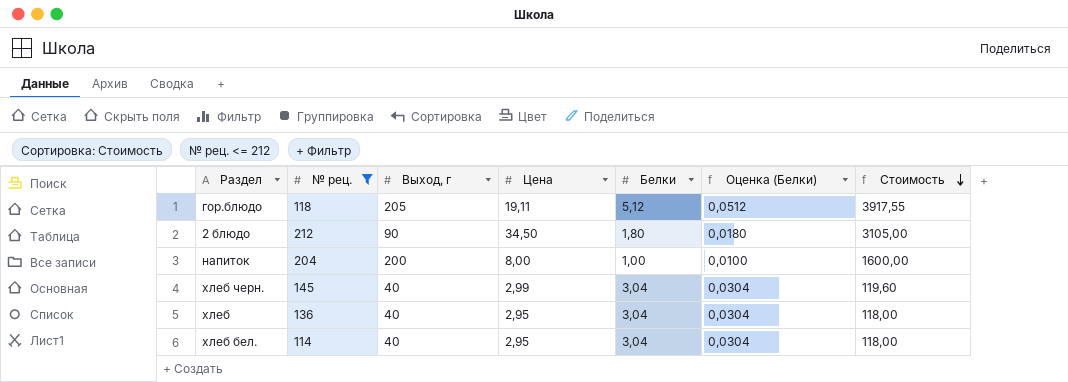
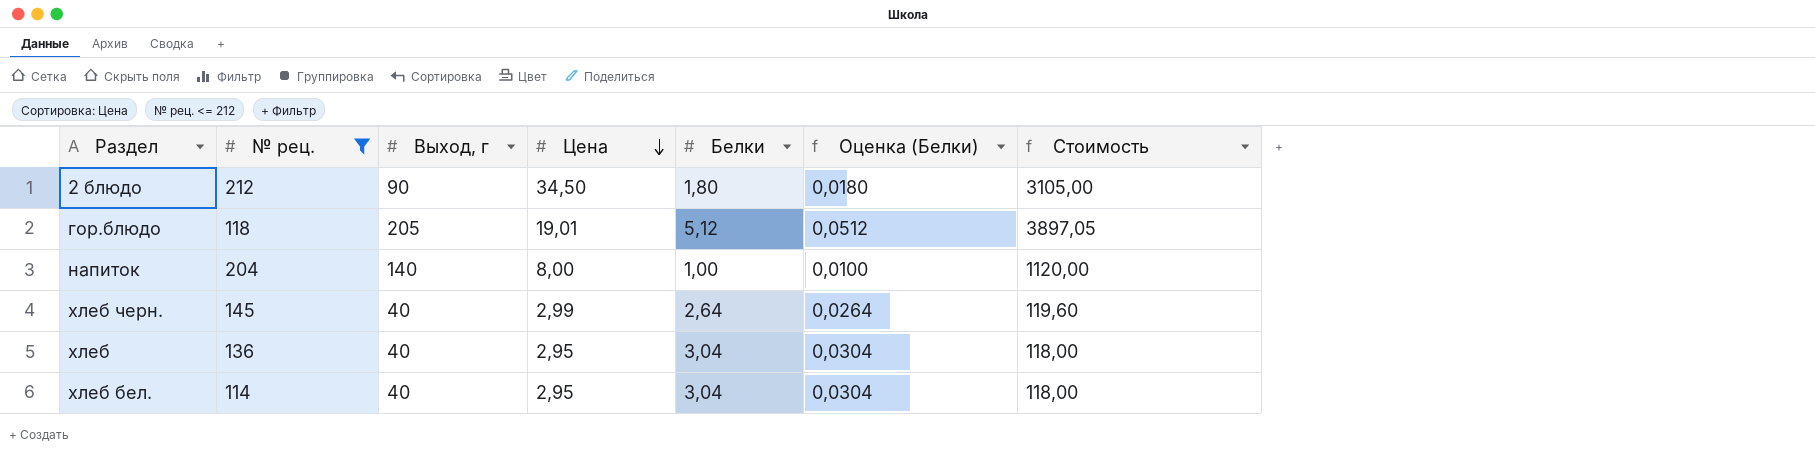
row order: Стоимость descending -> Цена descending
гор.блюдо | Цена: 19,11 -> 19,01
гор.блюдо | Стоимость: 3917,55 -> 3897,05
напиток | Выход, г: 200 -> 140
напиток | Стоимость: 1600,00 -> 1120,00
хлеб черн. | Белки: 3,04 -> 2,64
хлеб черн. | Оценка (Белки): 0,0304 -> 0,0264

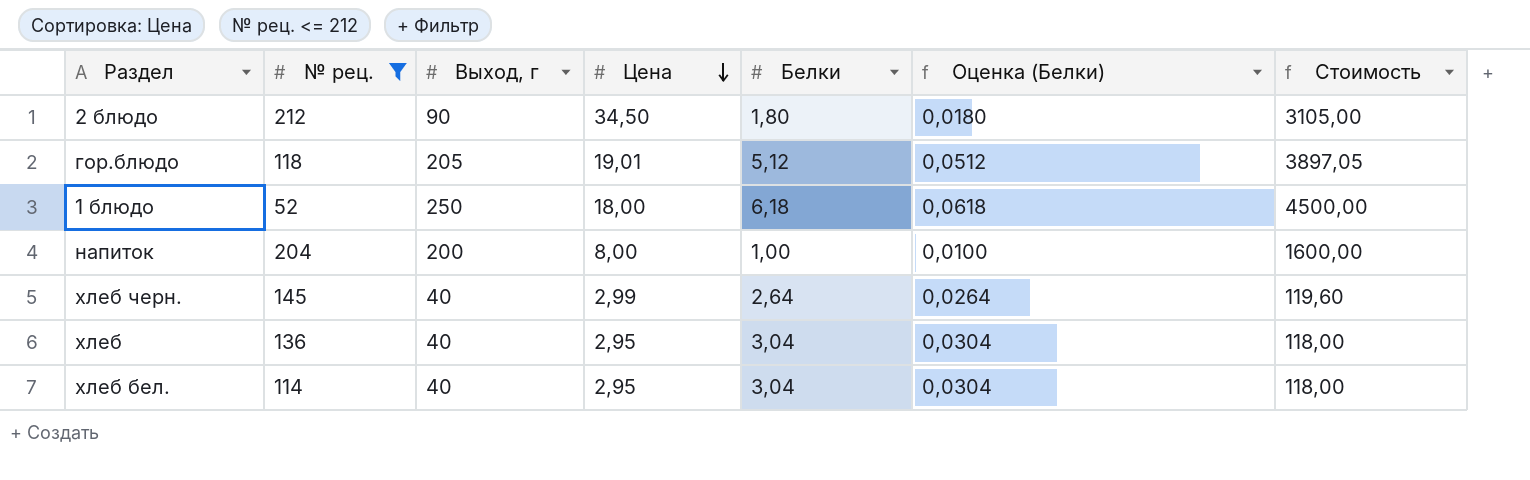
row 1 блюдо: none -> 52 | 250 | 18,00 | 6,18 | 0,0618 | 4500,00
напиток | Выход, г: 140 -> 200
напиток | Стоимость: 1120,00 -> 1600,00

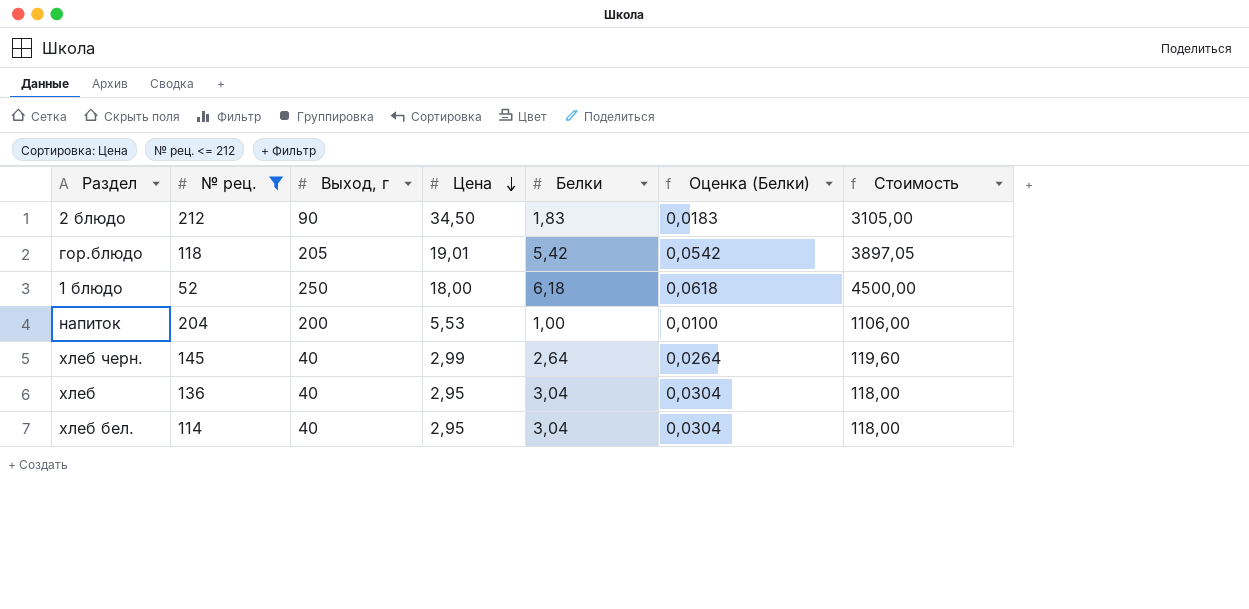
2 блюдо | Белки: 1,80 -> 1,83
2 блюдо | Оценка (Белки): 0,0180 -> 0,0183
гор.блюдо | Белки: 5,12 -> 5,42
гор.блюдо | Оценка (Белки): 0,0512 -> 0,0542
напиток | Цена: 8,00 -> 5,53
напиток | Стоимость: 1600,00 -> 1106,00

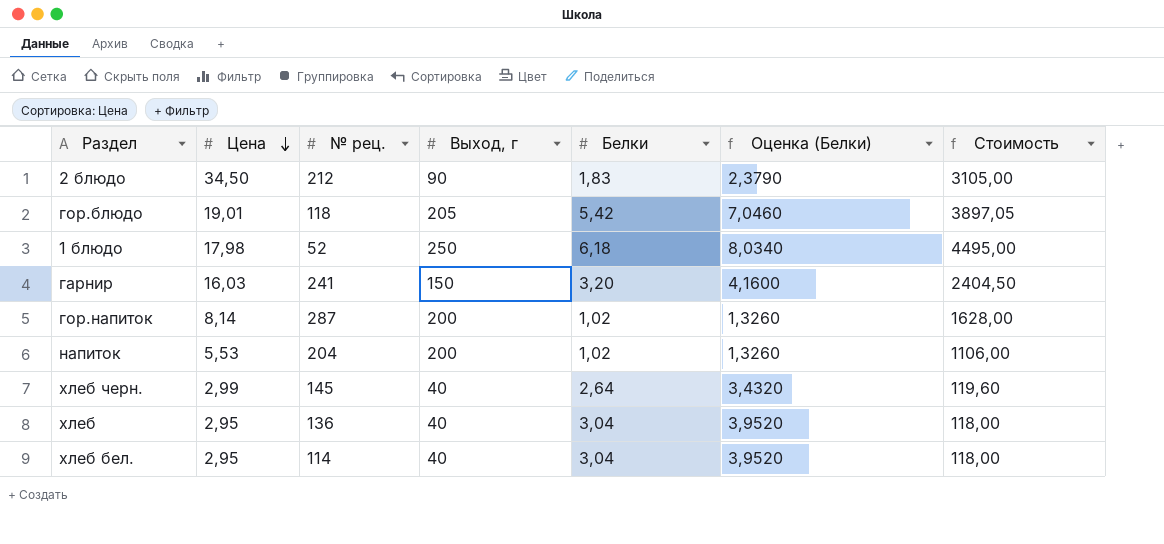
filter: № рец. <= 212 -> none
column Цена | position: 4 -> 2
column Оценка (Белки) | formula: [Белки] * 0,01 -> [Белки] * 1,3
1 блюдо | Цена: 18,00 -> 17,98
1 блюдо | Стоимость: 4500,00 -> 4495,00
напиток | Белки: 1,00 -> 1,02

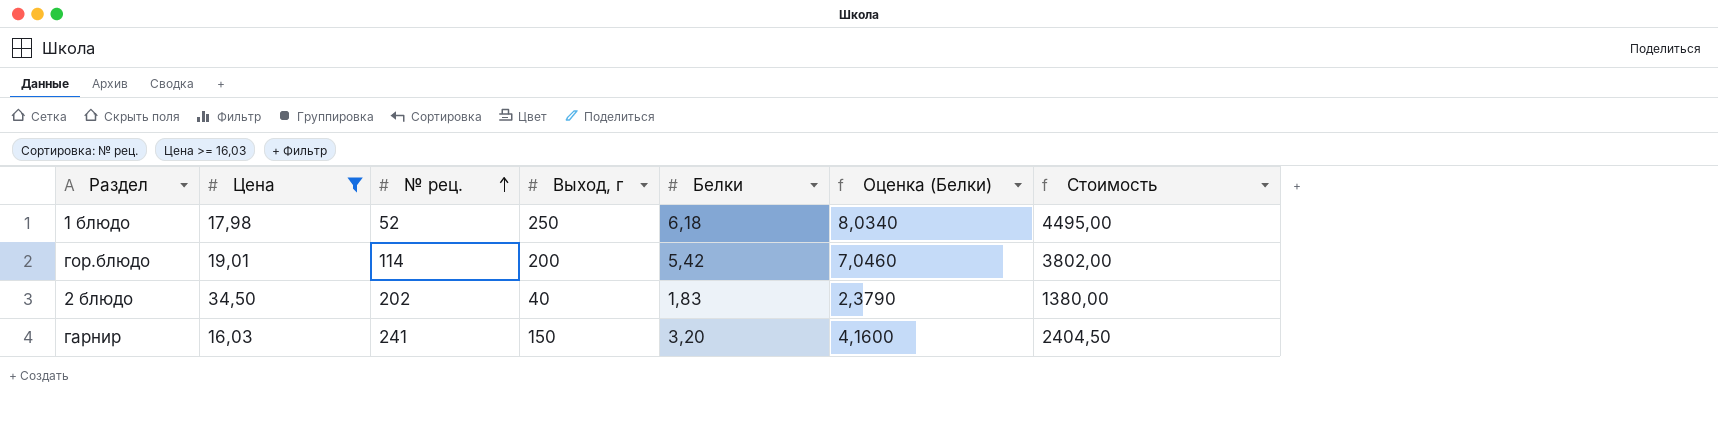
filter: none -> Цена >= 16,03
row order: Цена descending -> № рец. ascending
гор.блюдо | № рец.: 118 -> 114
гор.блюдо | Выход, г: 205 -> 200
гор.блюдо | Стоимость: 3897,05 -> 3802,00
2 блюдо | № рец.: 212 -> 202
2 блюдо | Выход, г: 90 -> 40
2 блюдо | Стоимость: 3105,00 -> 1380,00

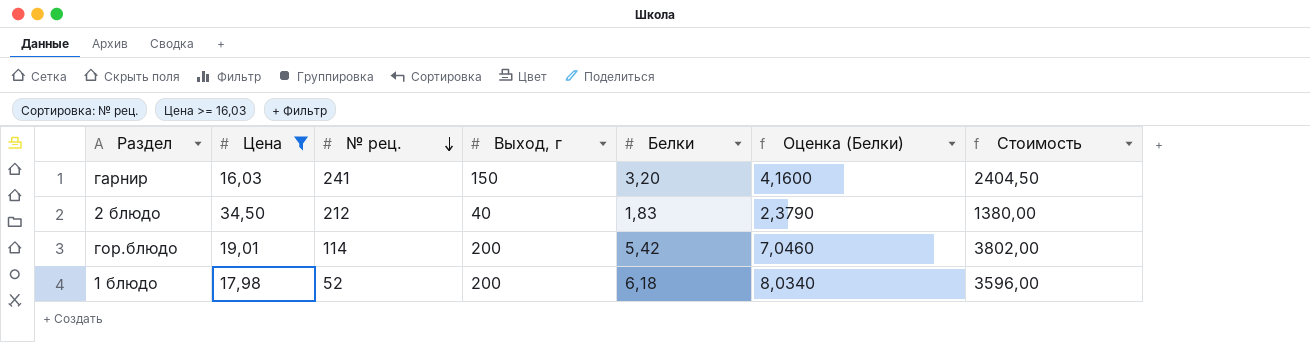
row order: № рец. ascending -> № рец. descending
2 блюдо | № рец.: 202 -> 212
1 блюдо | Выход, г: 250 -> 200
1 блюдо | Стоимость: 4495,00 -> 3596,00

